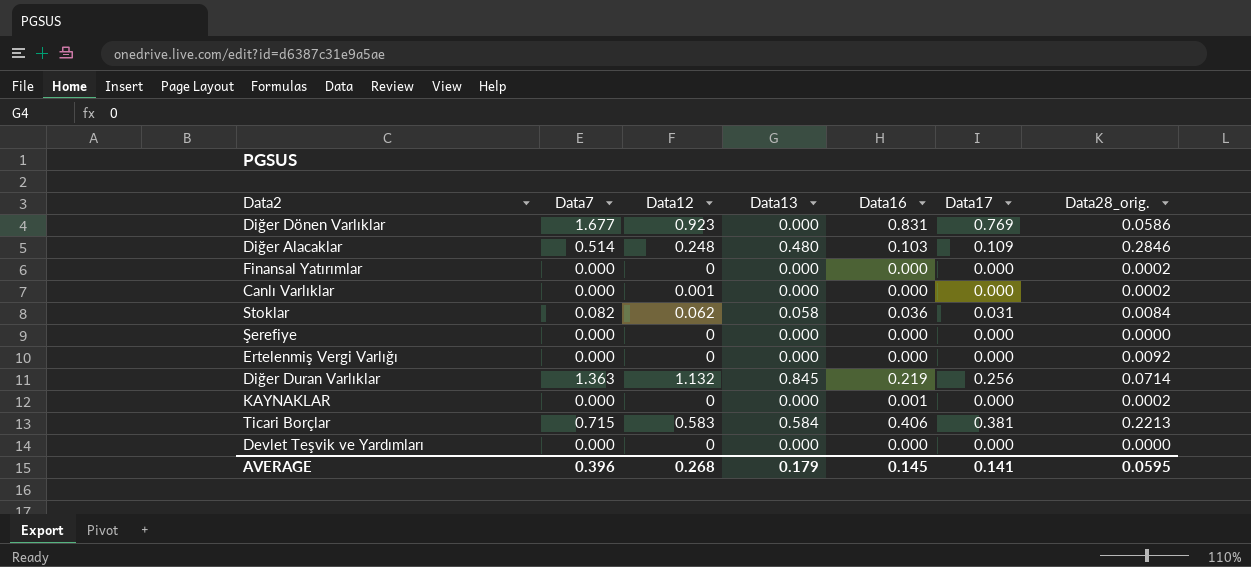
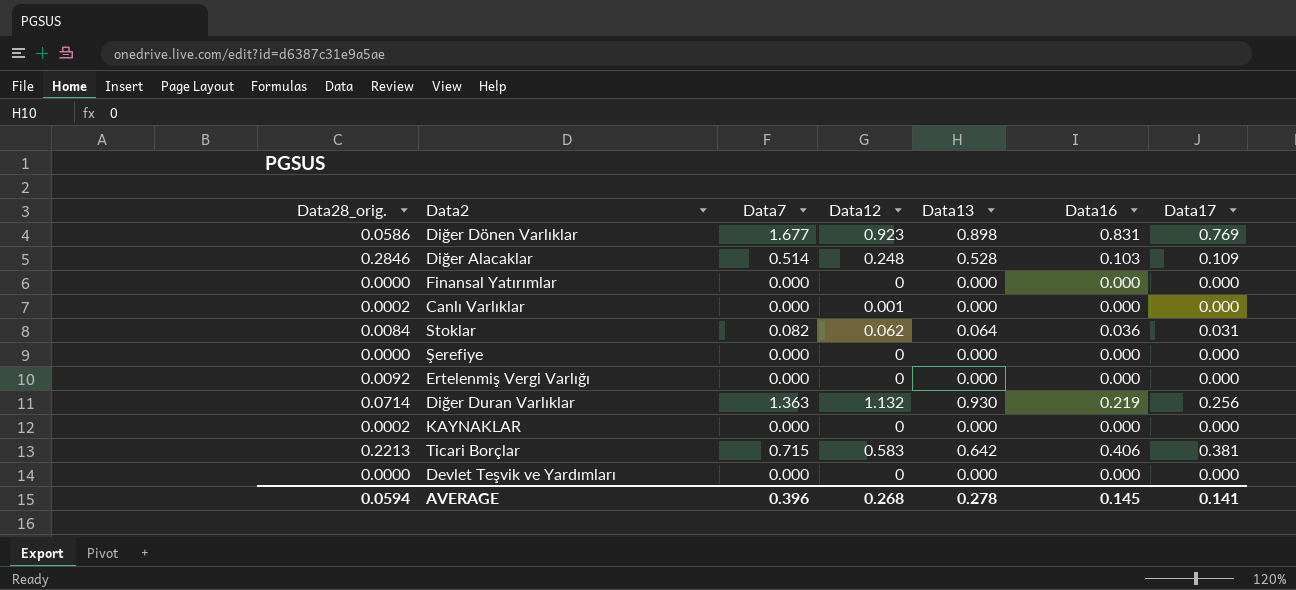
column Data28_orig. | position: 7 -> 1
Diğer Dönen Varlıklar | Data13: 0.000 -> 0.898
Diğer Alacaklar | Data13: 0.480 -> 0.528
Finansal Yatırımlar | Data28_orig.: 0.0002 -> 0.0000
Stoklar | Data13: 0.058 -> 0.064
Diğer Duran Varlıklar | Data13: 0.845 -> 0.930
KAYNAKLAR | Data16: 0.001 -> 0.000
Ticari Borçlar | Data13: 0.584 -> 0.642
AVERAGE | Data28_orig.: 0.0595 -> 0.0594
AVERAGE | Data13: 0.179 -> 0.278

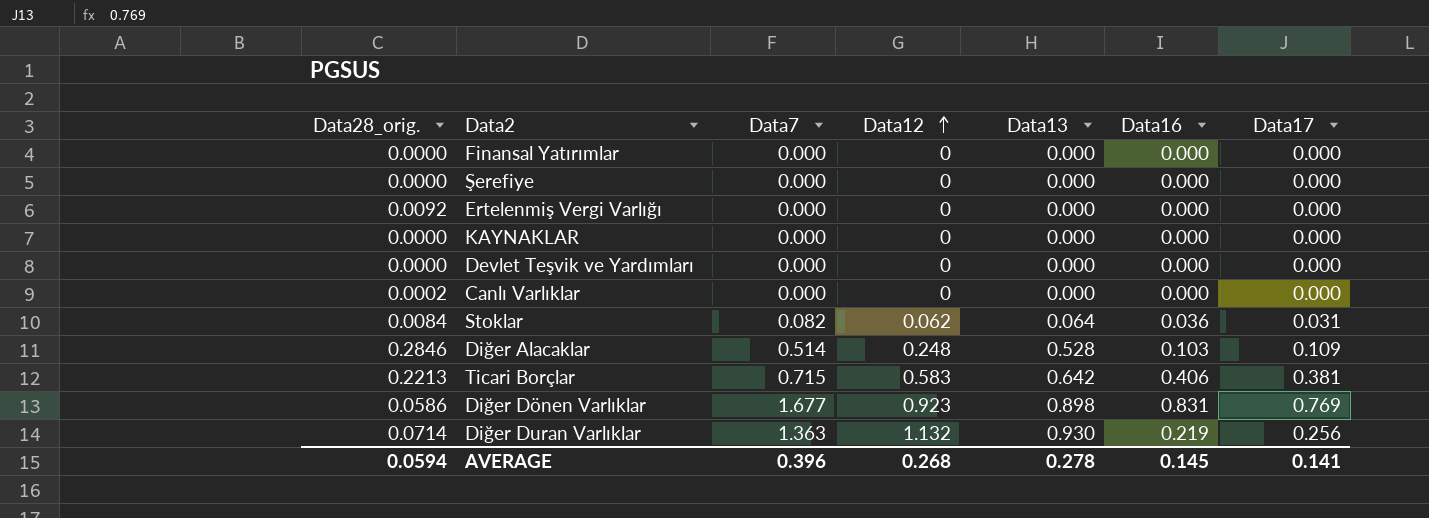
row order: none -> Data12 ascending
KAYNAKLAR | Data28_orig.: 0.0002 -> 0.0000
Canlı Varlıklar | Data12: 0.001 -> 0

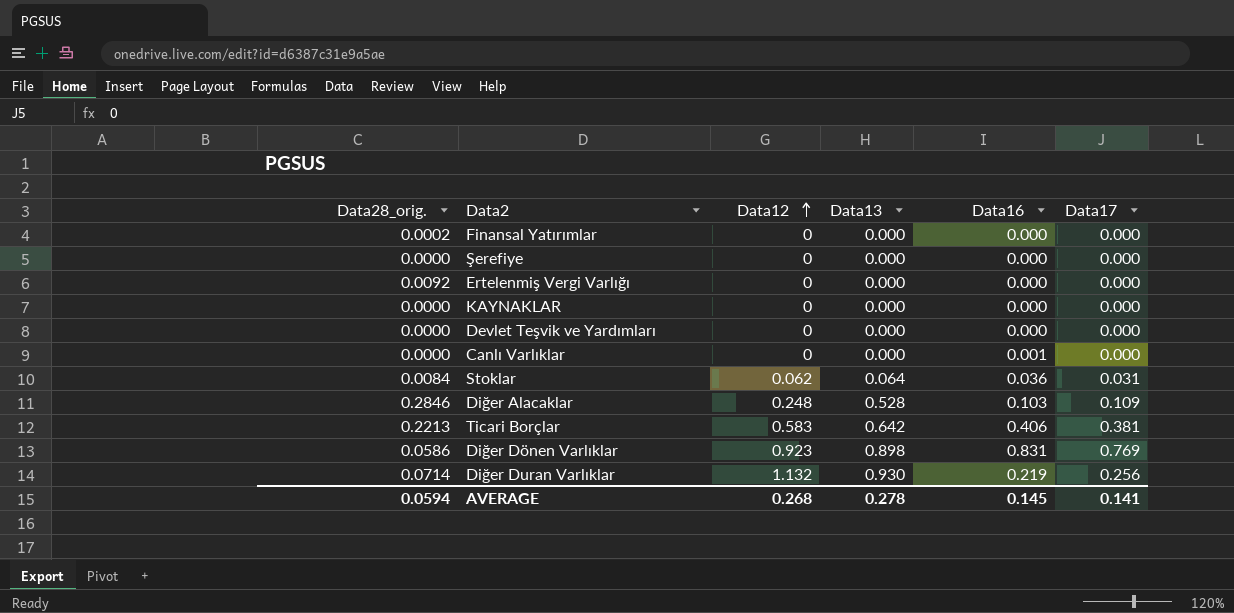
column Data7 | position: 3 -> none
Finansal Yatırımlar | Data28_orig.: 0.0000 -> 0.0002
Canlı Varlıklar | Data28_orig.: 0.0002 -> 0.0000
Canlı Varlıklar | Data16: 0.000 -> 0.001

